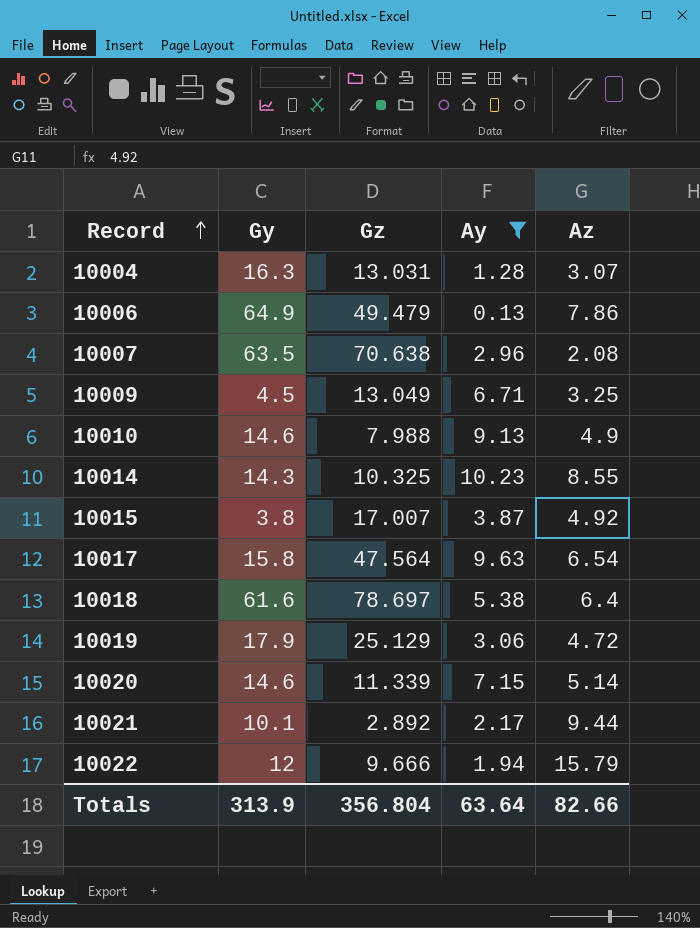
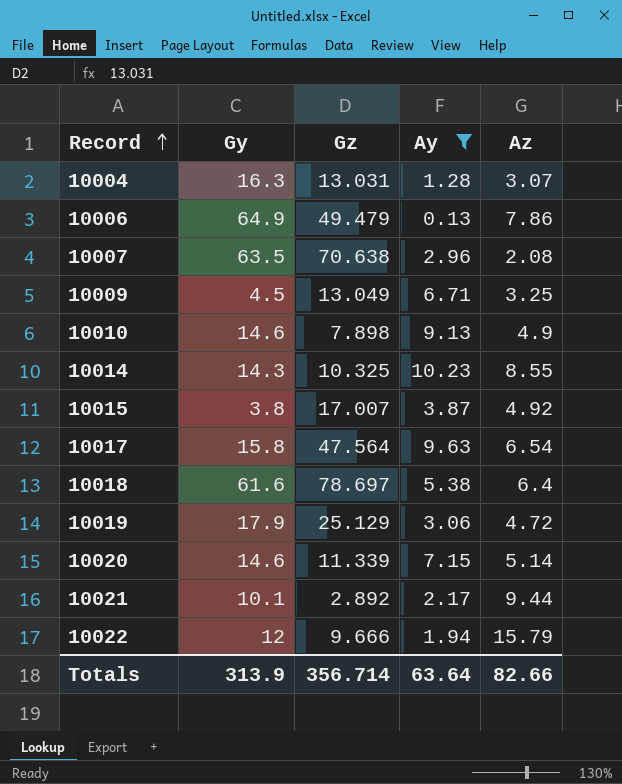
10010 | Gz: 7.988 -> 7.898
Totals | Gz: 356.804 -> 356.714

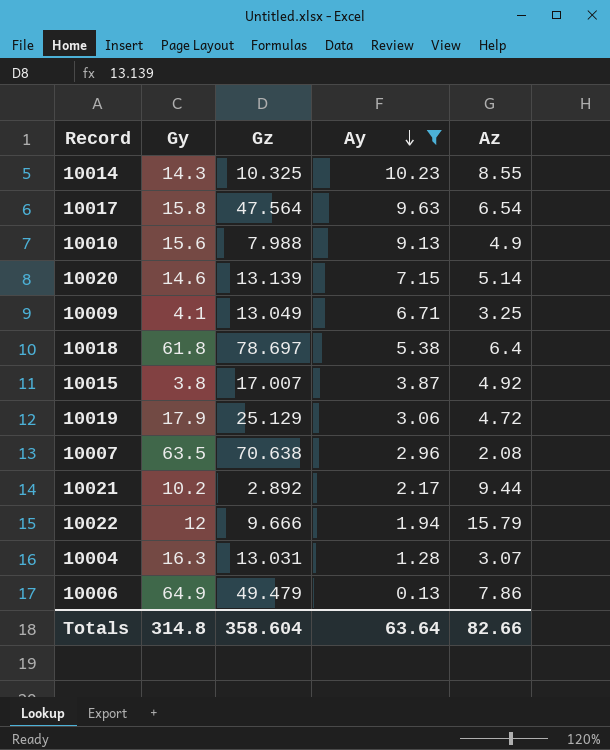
row order: Record ascending -> Ay descending
10010 | Gy: 14.6 -> 15.6
10010 | Gz: 7.898 -> 7.988
10020 | Gz: 11.339 -> 13.139
10009 | Gy: 4.5 -> 4.1
10018 | Gy: 61.6 -> 61.8
10021 | Gy: 10.1 -> 10.2
Totals | Gy: 313.9 -> 314.8
Totals | Gz: 356.714 -> 358.604

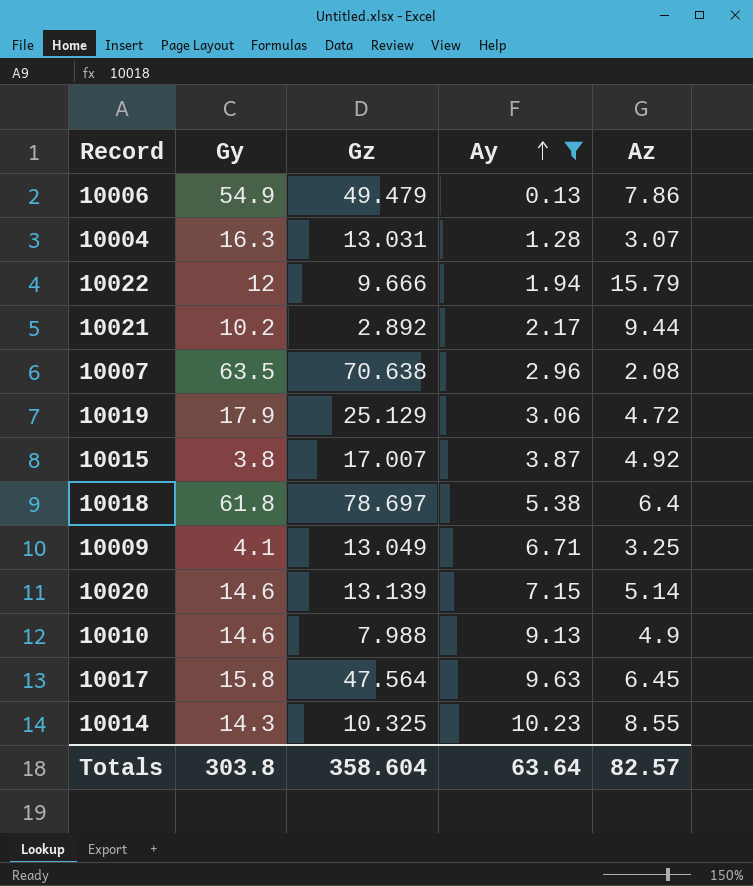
row order: Ay descending -> Ay ascending
10006 | Gy: 64.9 -> 54.9
10010 | Gy: 15.6 -> 14.6
10017 | Az: 6.54 -> 6.45
Totals | Gy: 314.8 -> 303.8
Totals | Az: 82.66 -> 82.57

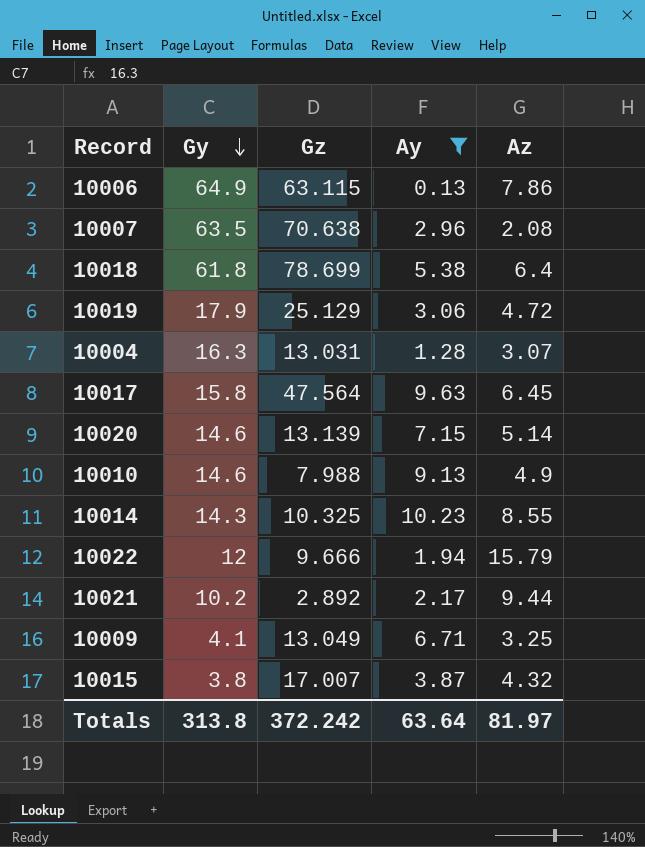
row order: Ay ascending -> Gy descending
10006 | Gy: 54.9 -> 64.9
10006 | Gz: 49.479 -> 63.115
10018 | Gz: 78.697 -> 78.699
10015 | Az: 4.92 -> 4.32
Totals | Gy: 303.8 -> 313.8
Totals | Gz: 358.604 -> 372.242
Totals | Az: 82.57 -> 81.97

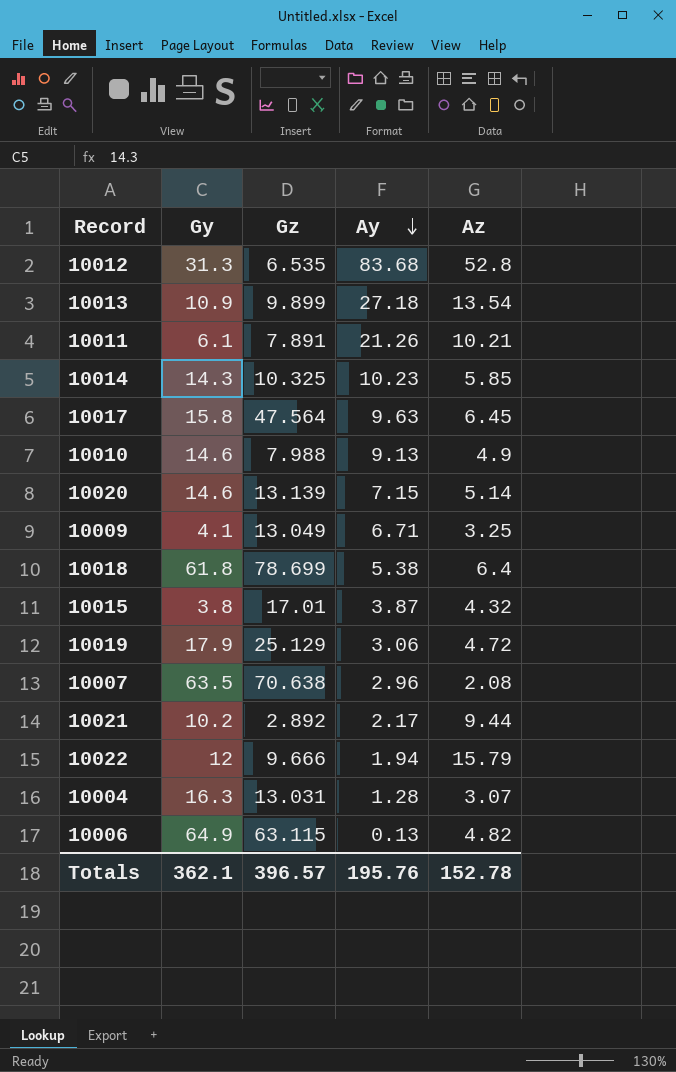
filter: Ay <= 10.23 -> none
row order: Gy descending -> Ay descending
10014 | Az: 8.55 -> 5.85
10015 | Gz: 17.007 -> 17.01
10006 | Az: 7.86 -> 4.82
Totals | Gy: 313.8 -> 362.1
Totals | Gz: 372.242 -> 396.57
Totals | Ay: 63.64 -> 195.76
Totals | Az: 81.97 -> 152.78

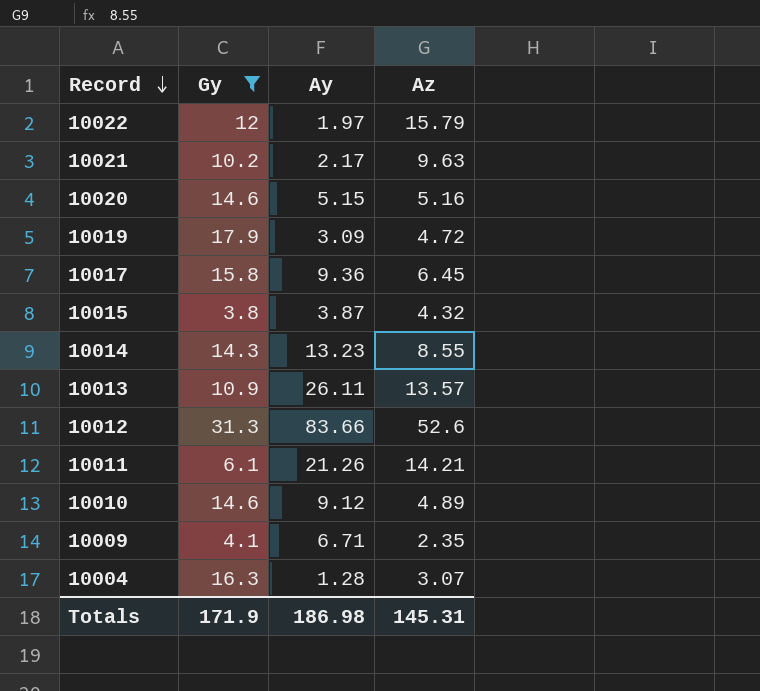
filter: none -> Gy <= 31.3
row order: Ay descending -> Record descending
column Gz | position: 3 -> none
10022 | Ay: 1.94 -> 1.97
10021 | Az: 9.44 -> 9.63
10020 | Ay: 7.15 -> 5.15
10020 | Az: 5.14 -> 5.16
10019 | Ay: 3.06 -> 3.09
10017 | Ay: 9.63 -> 9.36
10014 | Ay: 10.23 -> 13.23
10014 | Az: 5.85 -> 8.55
10013 | Ay: 27.18 -> 26.11
10013 | Az: 13.54 -> 13.57
10012 | Ay: 83.68 -> 83.66
10012 | Az: 52.8 -> 52.6
10011 | Az: 10.21 -> 14.21
10010 | Ay: 9.13 -> 9.12
10010 | Az: 4.9 -> 4.89
10009 | Az: 3.25 -> 2.35
Totals | Gy: 362.1 -> 171.9
Totals | Ay: 195.76 -> 186.98
Totals | Az: 152.78 -> 145.31

